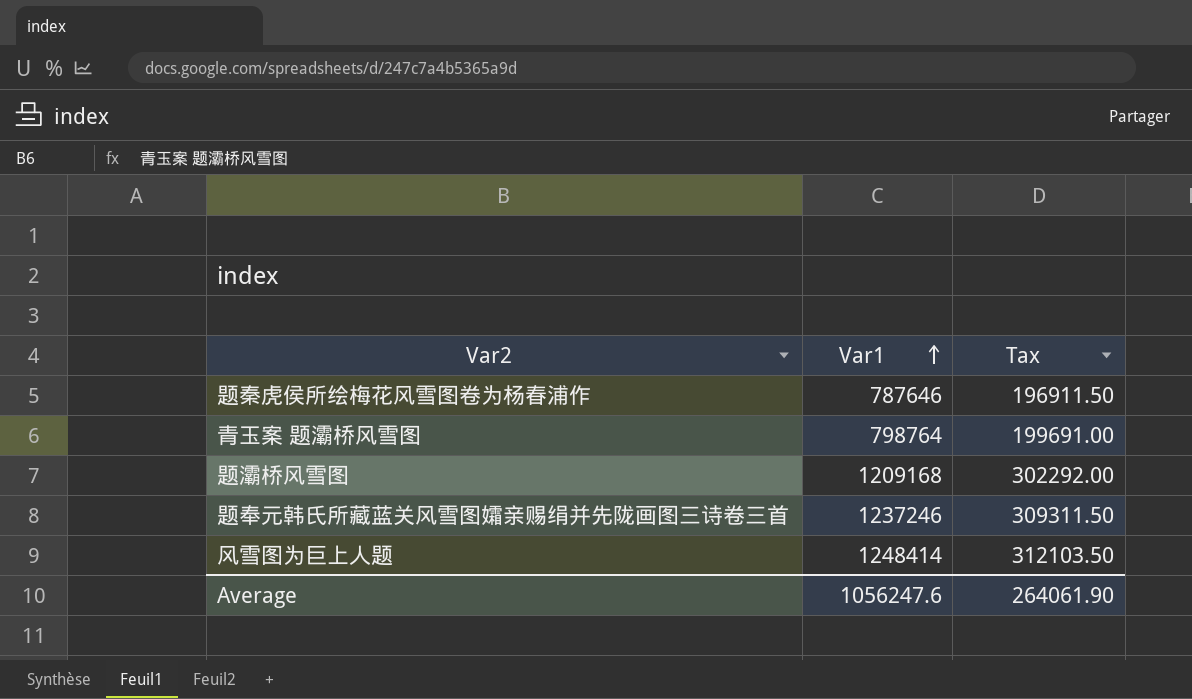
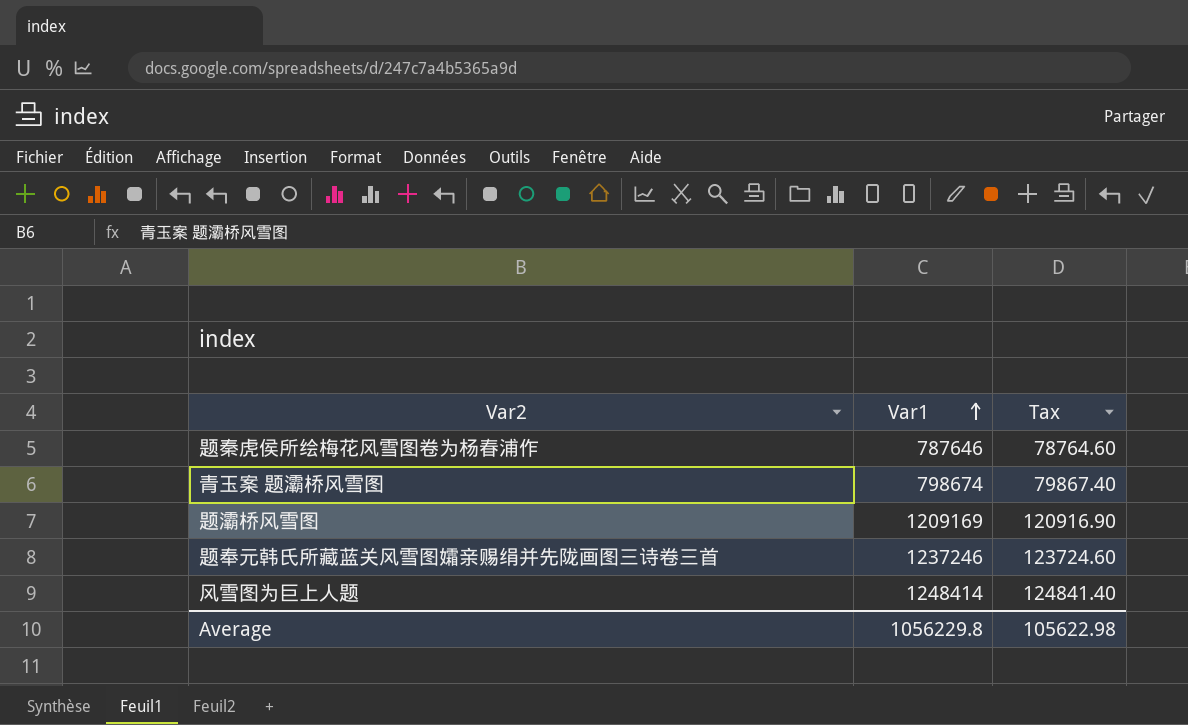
column Tax | formula: [Var1] * 0.25 -> [Var1] * 0.1
青玉案 题灞桥风雪图 | Var1: 798764 -> 798674
题灞桥风雪图 | Var1: 1209168 -> 1209169
Average | Var1: 1056247.6 -> 1056229.8
Average | Tax: 264061.90 -> 105622.98

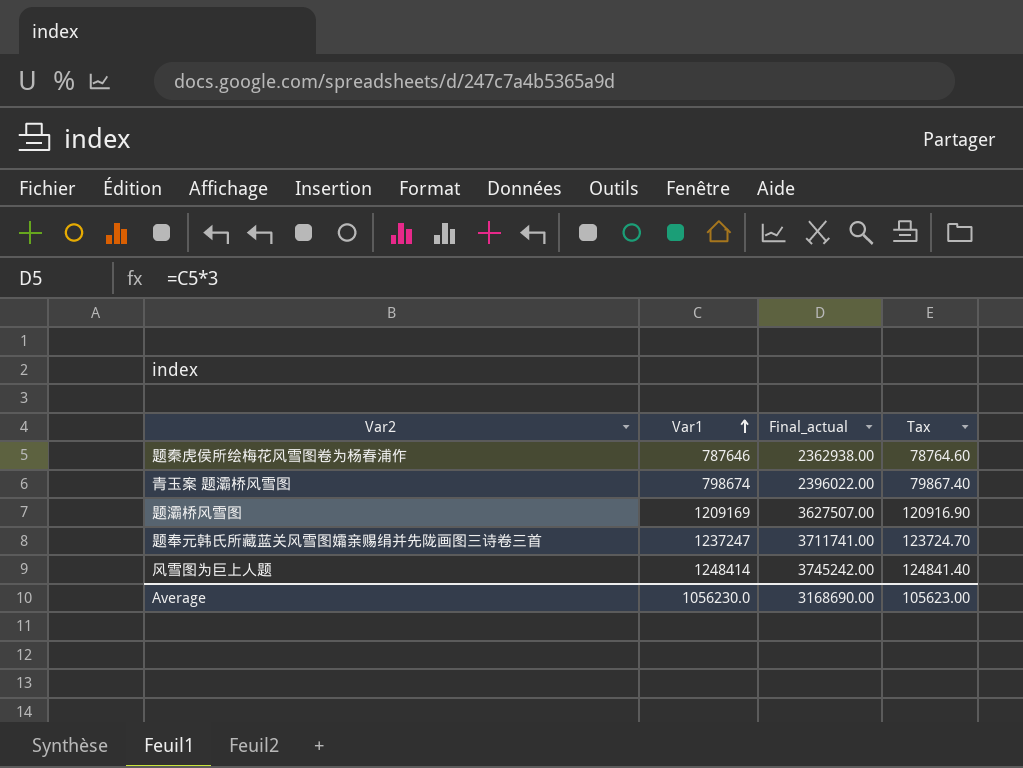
column Final_actual | formula: none -> [Var1] * 3
题奉元韩氏所藏蓝关风雪图孀亲赐绢并先陇画图三诗卷三首 | Var1: 1237246 -> 1237247
题奉元韩氏所藏蓝关风雪图孀亲赐绢并先陇画图三诗卷三首 | Tax: 123724.60 -> 123724.70
Average | Var1: 1056229.8 -> 1056230.0
Average | Tax: 105622.98 -> 105623.00

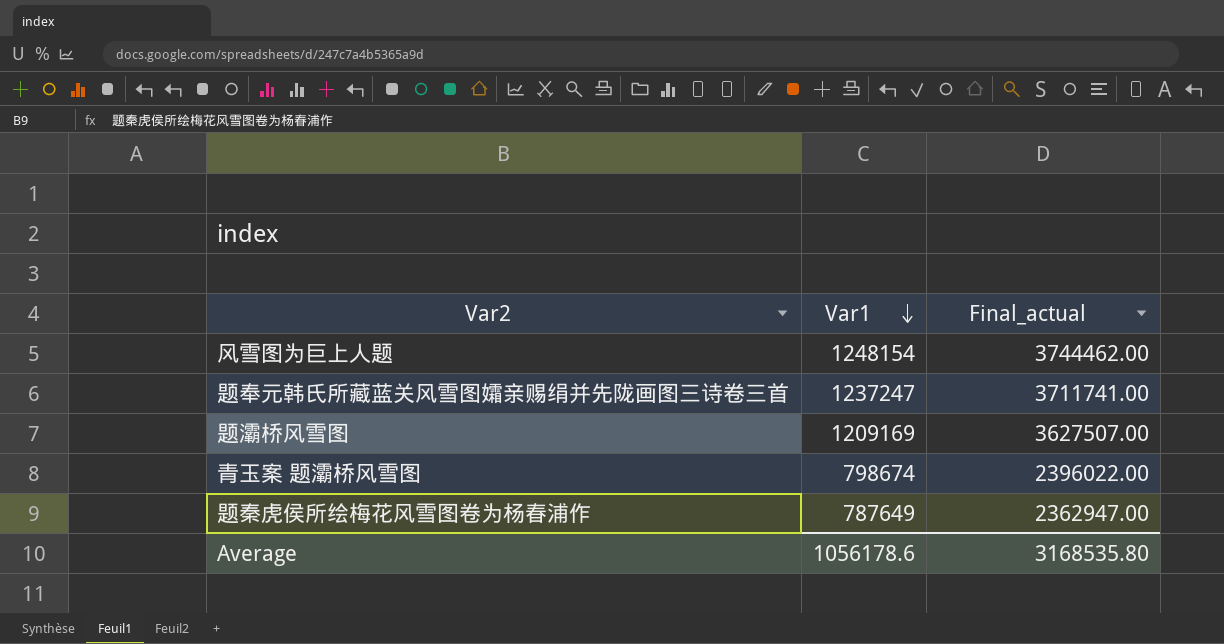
row order: Var1 ascending -> Var1 descending
column Tax | formula: [Var1] * 0.1 -> none
风雪图为巨上人题 | Var1: 1248414 -> 1248154
风雪图为巨上人题 | Final_actual: 3745242.00 -> 3744462.00
题秦虎侯所绘梅花风雪图卷为杨春浦作 | Var1: 787646 -> 787649
题秦虎侯所绘梅花风雪图卷为杨春浦作 | Final_actual: 2362938.00 -> 2362947.00
Average | Var1: 1056230.0 -> 1056178.6
Average | Final_actual: 3168690.00 -> 3168535.80

